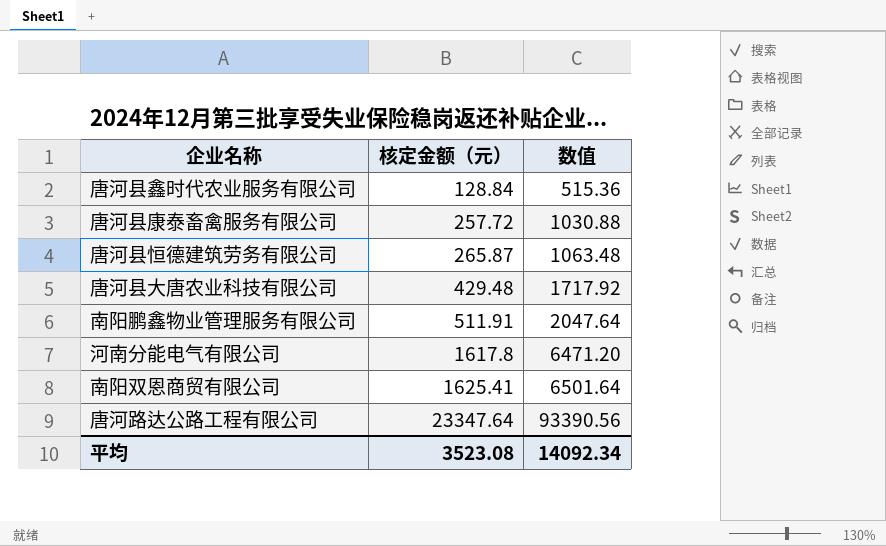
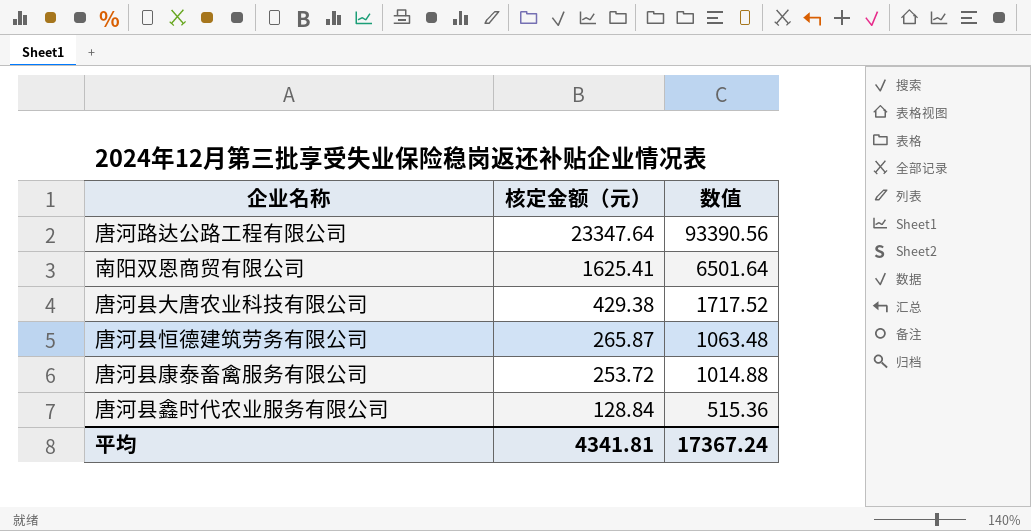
row order: 核定金额（元） ascending -> 核定金额（元） descending
row 南阳鹏鑫物业管理服务有限公司: 511.91 | 2047.64 -> none
row 河南分能电气有限公司: 1617.8 | 6471.20 -> none
唐河县大唐农业科技有限公司 | 核定金额（元）: 429.48 -> 429.38
唐河县大唐农业科技有限公司 | 数值: 1717.92 -> 1717.52
唐河县康泰畜禽服务有限公司 | 核定金额（元）: 257.72 -> 253.72
唐河县康泰畜禽服务有限公司 | 数值: 1030.88 -> 1014.88
平均 | 核定金额（元）: 3523.08 -> 4341.81
平均 | 数值: 14092.34 -> 17367.24

